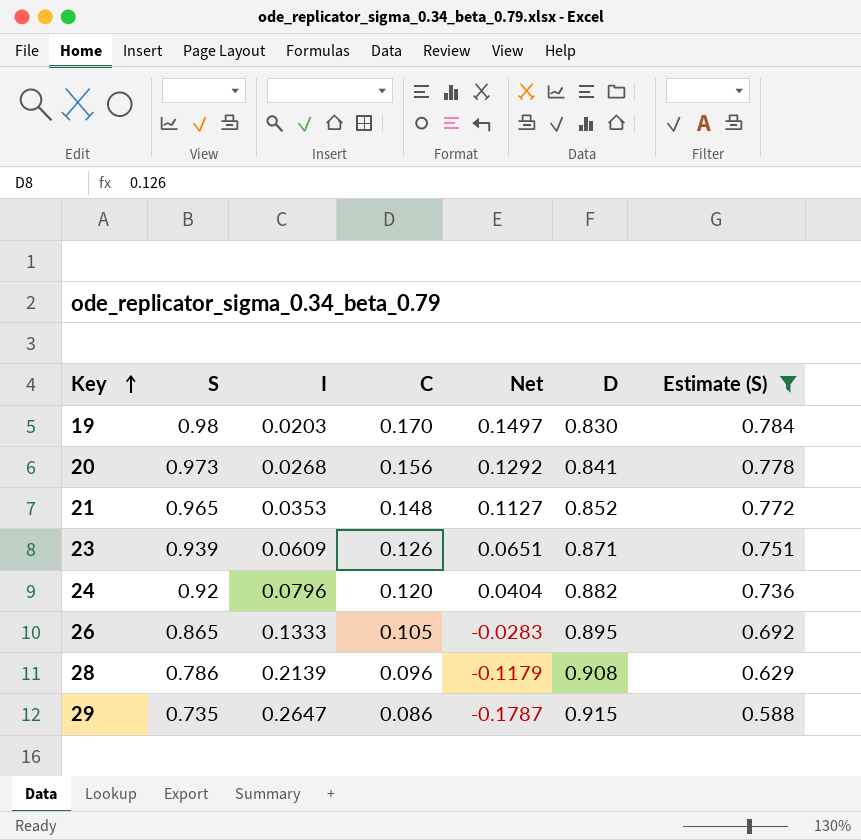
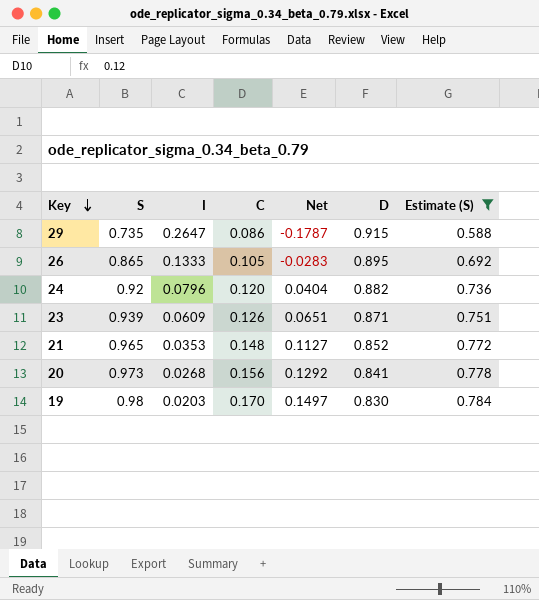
row order: Key ascending -> Key descending
row 28: 0.786 | 0.2139 | 0.096 | -0.1179 | 0.908 | 0.629 -> none

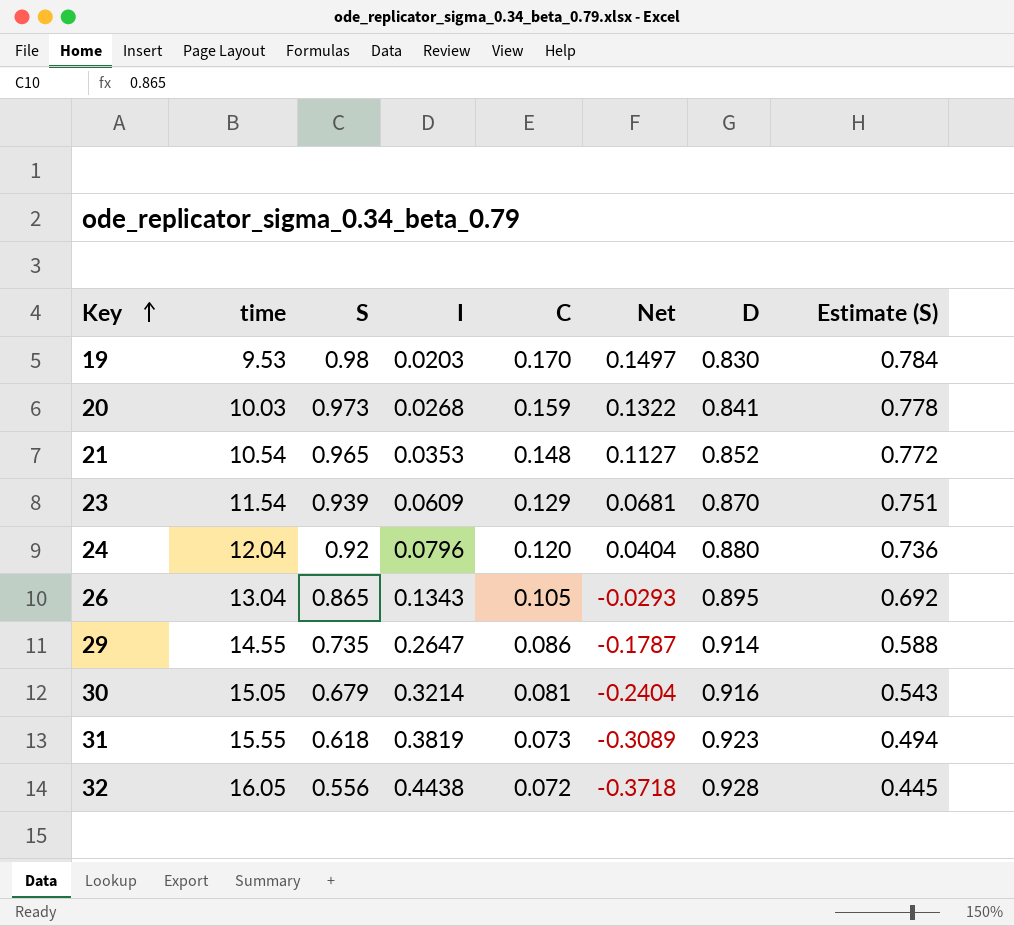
filter: Estimate (S) >= 0.588 -> none
row order: Key descending -> Key ascending
column time | position: none -> 2
20 | C: 0.156 -> 0.159
20 | Net: 0.1292 -> 0.1322
23 | C: 0.126 -> 0.129
23 | Net: 0.0651 -> 0.0681
23 | D: 0.871 -> 0.870
24 | D: 0.882 -> 0.880
26 | I: 0.1333 -> 0.1343
26 | Net: -0.0283 -> -0.0293
29 | D: 0.915 -> 0.914

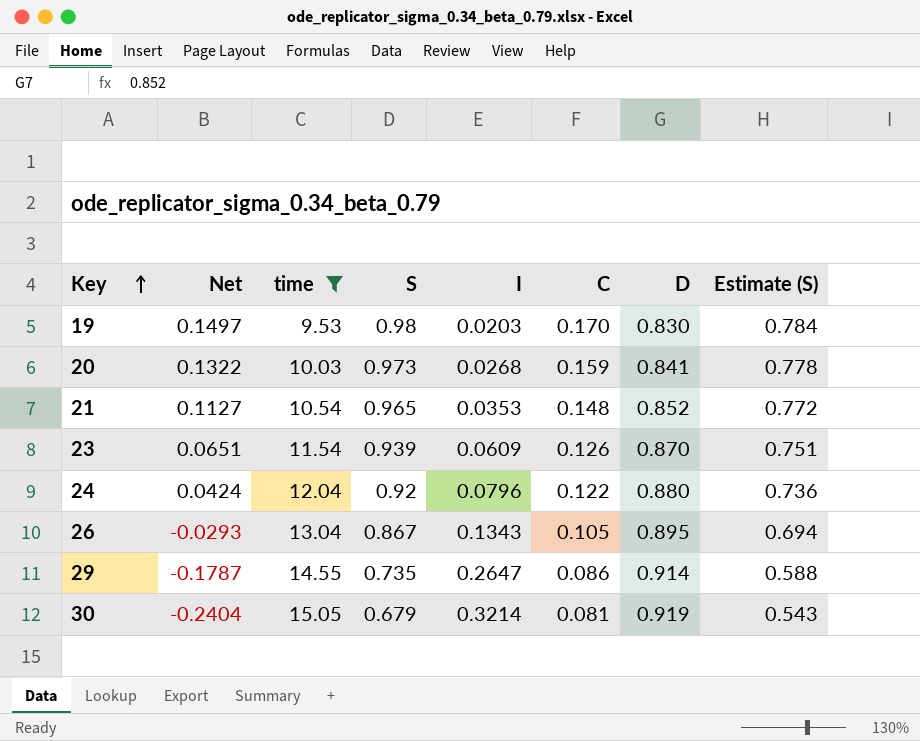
filter: none -> time <= 15.05
column Net | position: 6 -> 2
23 | Net: 0.0681 -> 0.0651
23 | C: 0.129 -> 0.126
24 | Net: 0.0404 -> 0.0424
24 | C: 0.120 -> 0.122
26 | S: 0.865 -> 0.867
26 | Estimate (S): 0.692 -> 0.694
30 | D: 0.916 -> 0.919

